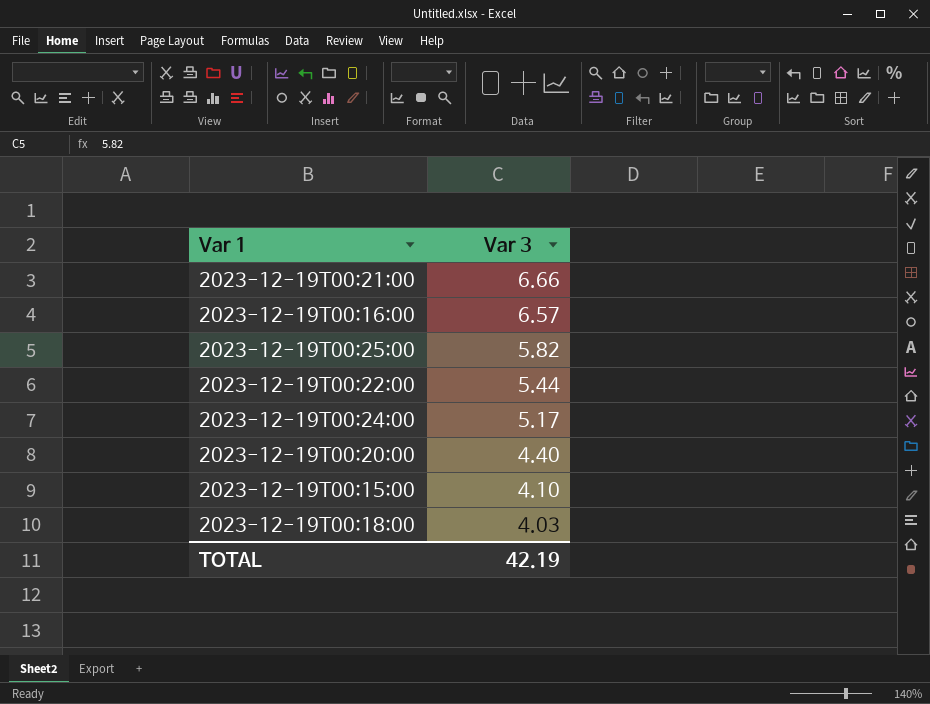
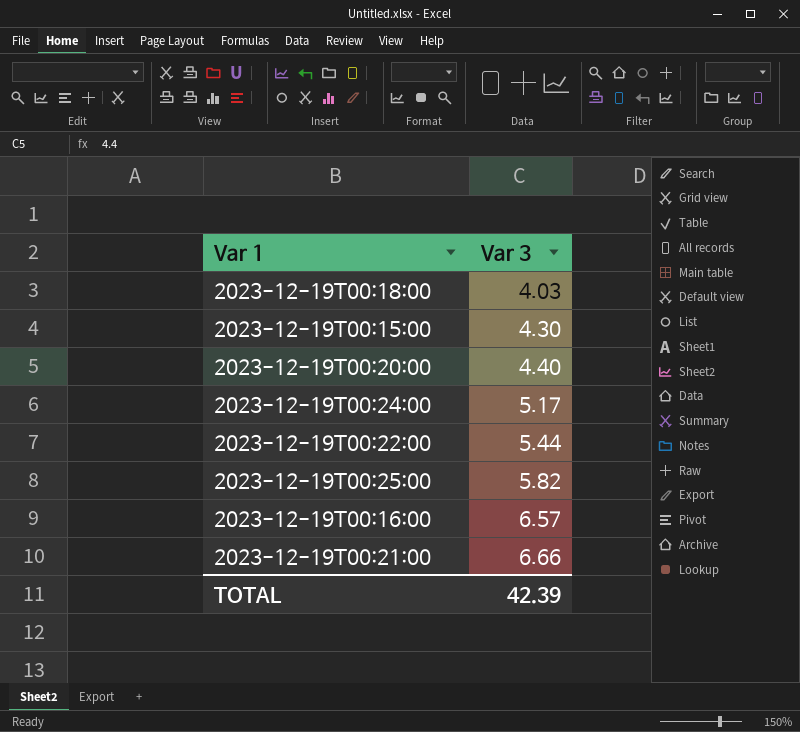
row order: Var 3 descending -> Var 3 ascending
2023-12-19T00:15:00 | Var 3: 4.10 -> 4.30
TOTAL | Var 3: 42.19 -> 42.39

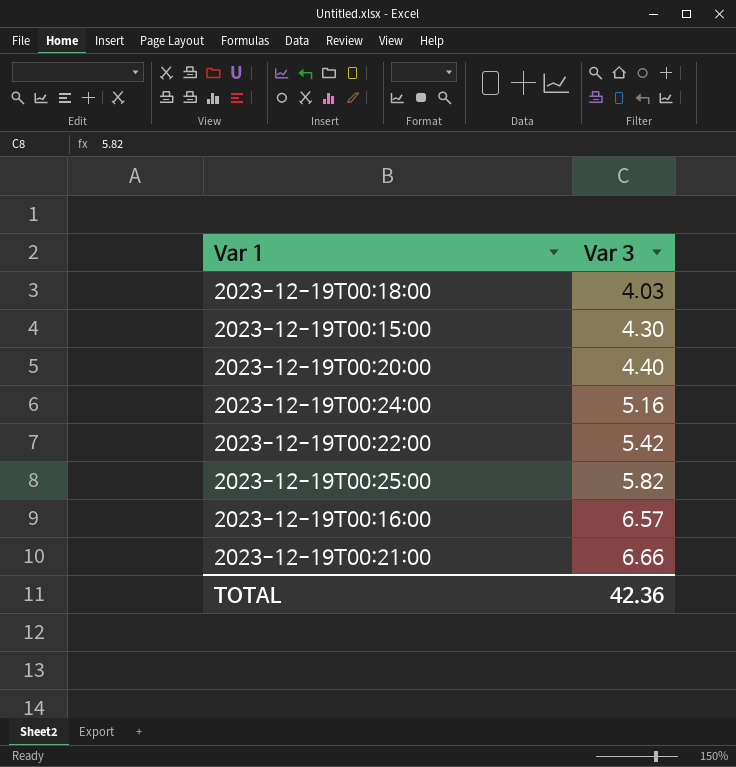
2023-12-19T00:24:00 | Var 3: 5.17 -> 5.16
2023-12-19T00:22:00 | Var 3: 5.44 -> 5.42
TOTAL | Var 3: 42.39 -> 42.36

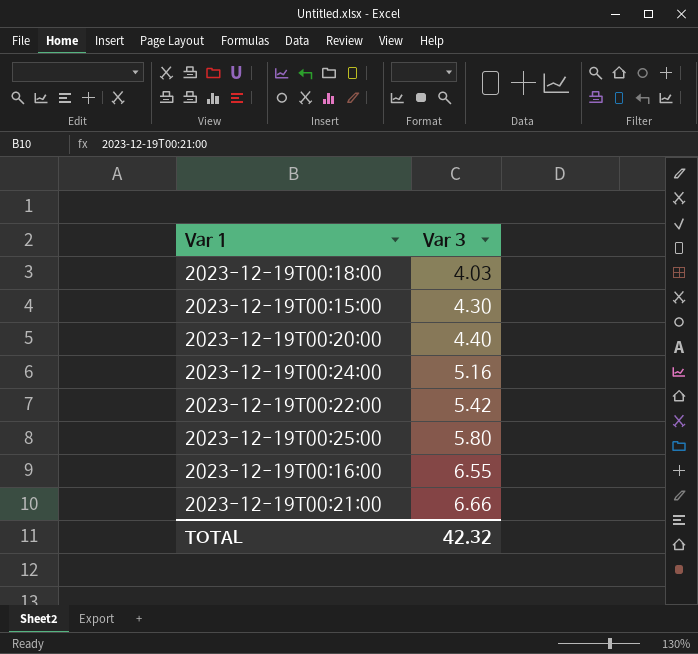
2023-12-19T00:25:00 | Var 3: 5.82 -> 5.80
2023-12-19T00:16:00 | Var 3: 6.57 -> 6.55
TOTAL | Var 3: 42.36 -> 42.32

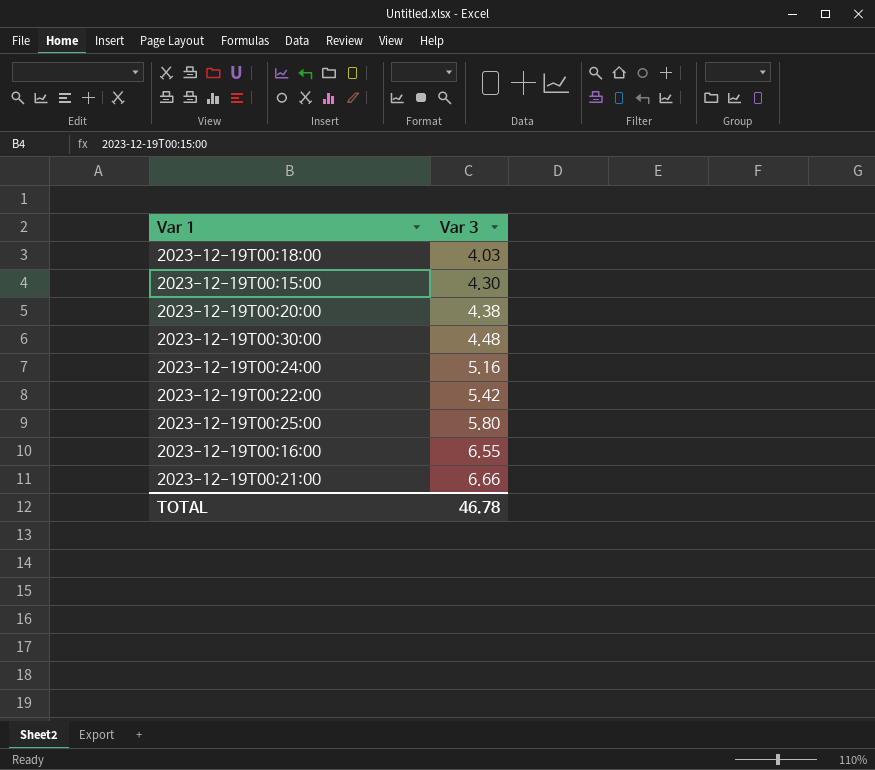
2023-12-19T00:20:00 | Var 3: 4.40 -> 4.38
row 2023-12-19T00:30:00: none -> 4.48
TOTAL | Var 3: 42.32 -> 46.78

